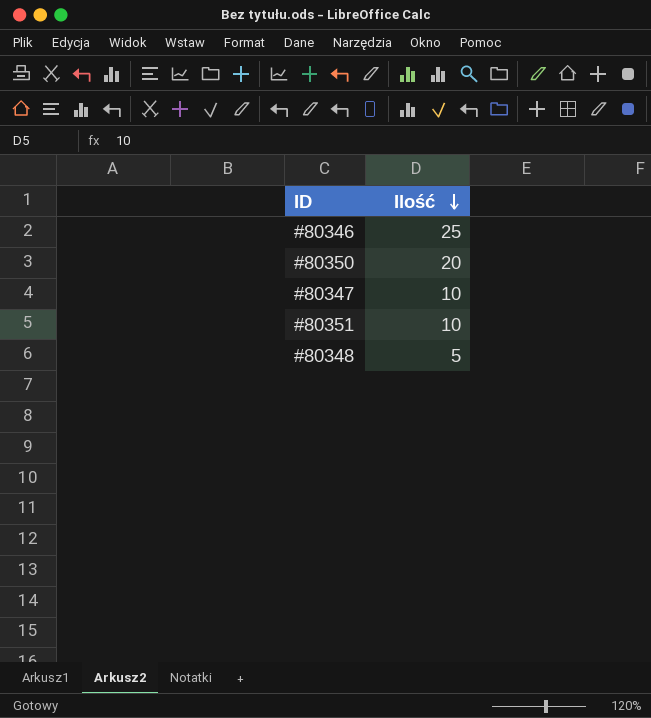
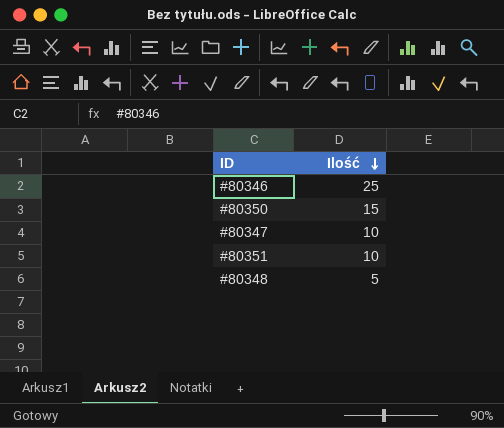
#80350 | Ilość: 20 -> 15

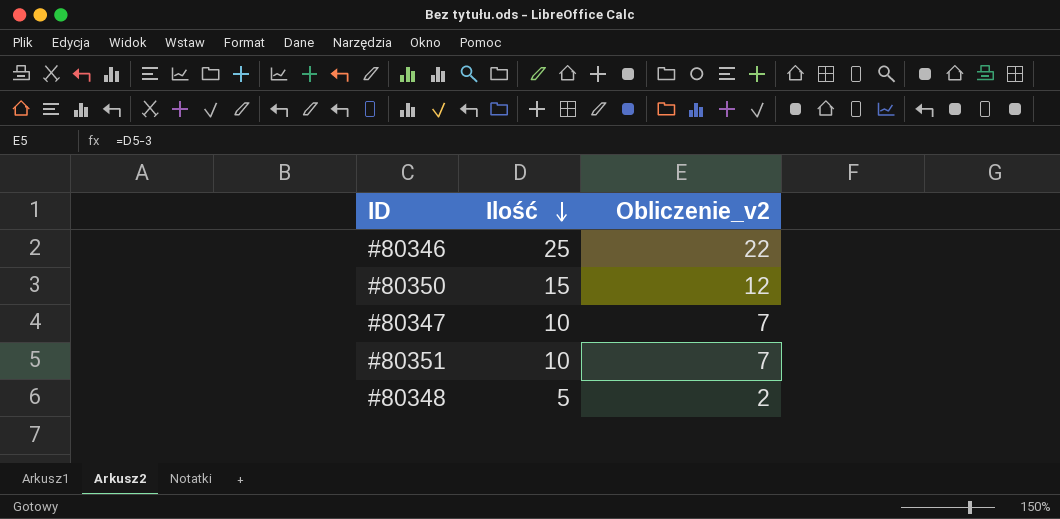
column Obliczenie_v2 | formula: none -> [Ilość] - 3

